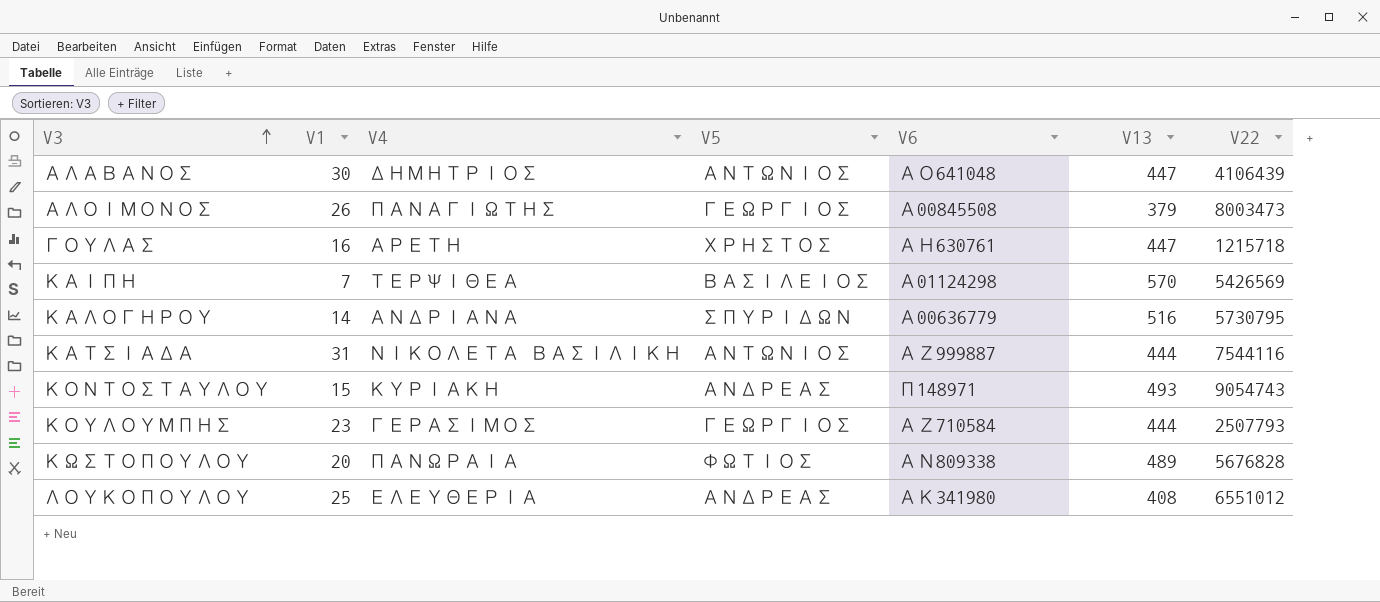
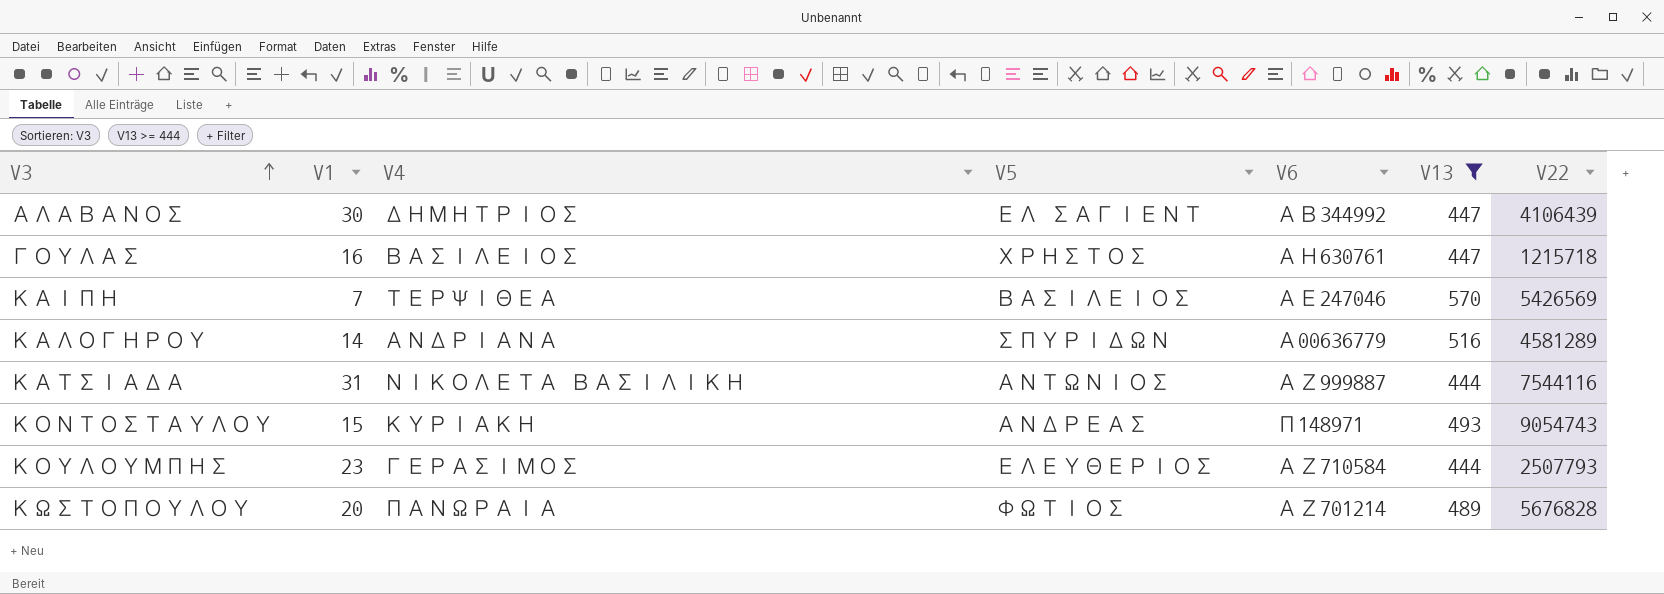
filter: none -> V13 >= 444
ΑΛΑΒΑΝΟΣ | V5: ΑΝΤΩΝΙΟΣ -> ΕΛ ΣΑΓΙΕΝΤ
ΑΛΑΒΑΝΟΣ | V6: ΑΟ641048 -> ΑΒ344992
ΓΟΥΛΑΣ | V4: ΑΡΕΤΗ -> ΒΑΣΙΛΕΙΟΣ
ΚΑΙΠΗ | V6: Α01124298 -> ΑΕ247046
ΚΑΛΟΓΗΡΟΥ | V22: 5730795 -> 4581289
ΚΟΥΛΟΥΜΠΗΣ | V5: ΓΕΩΡΓΙΟΣ -> ΕΛΕΥΘΕΡΙΟΣ
ΚΩΣΤΟΠΟΥΛΟΥ | V6: ΑΝ809338 -> ΑΖ701214

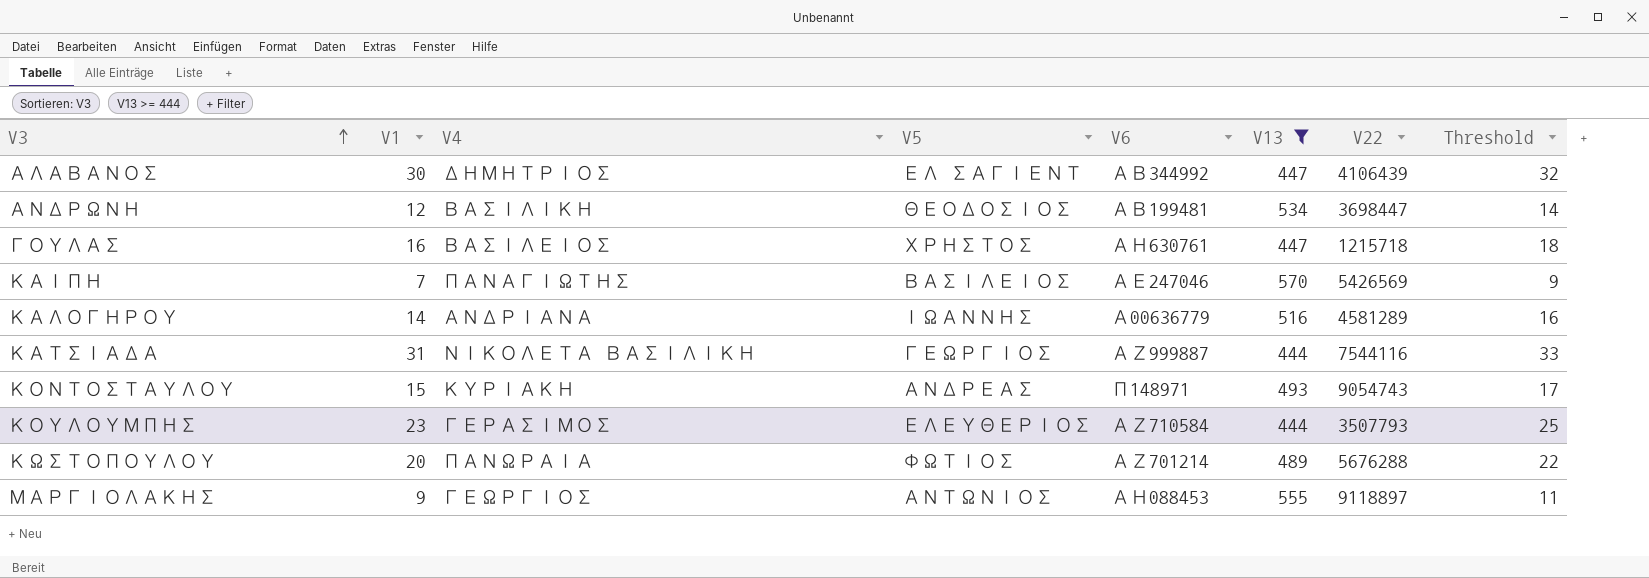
column Threshold | formula: none -> [V1] + 2
row ΑΝΔΡΩΝΗ: none -> 12 | ΒΑΣΙΛΙΚΗ | ΘΕΟΔΟΣΙΟΣ | ΑΒ199481 | 534 | 3698447 | 14
ΚΑΙΠΗ | V4: ΤΕΡΨΙΘΕΑ -> ΠΑΝΑΓΙΩΤΗΣ
ΚΑΛΟΓΗΡΟΥ | V5: ΣΠΥΡΙΔΩΝ -> ΙΩΑΝΝΗΣ
ΚΑΤΣΙΑΔΑ | V5: ΑΝΤΩΝΙΟΣ -> ΓΕΩΡΓΙΟΣ
ΚΟΥΛΟΥΜΠΗΣ | V22: 2507793 -> 3507793
ΚΩΣΤΟΠΟΥΛΟΥ | V22: 5676828 -> 5676288
row ΜΑΡΓΙΟΛΑΚΗΣ: none -> 9 | ΓΕΩΡΓΙΟΣ | ΑΝΤΩΝΙΟΣ | ΑΗ088453 | 555 | 9118897 | 11

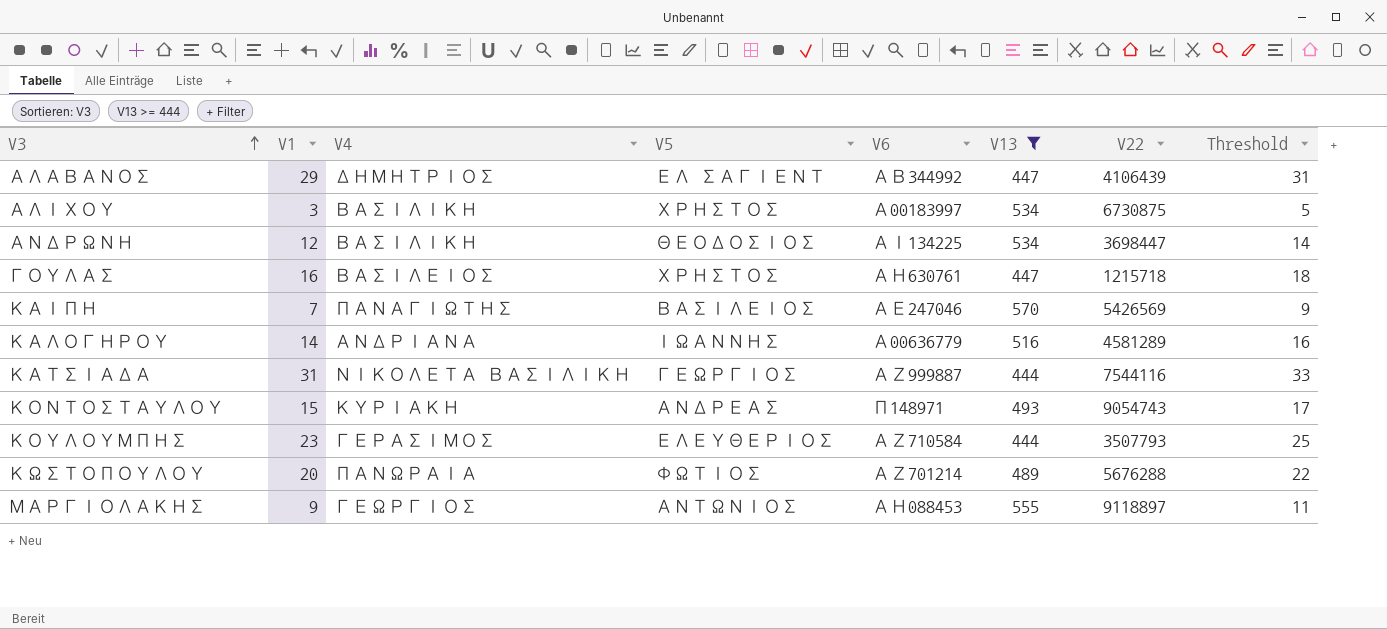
ΑΛΑΒΑΝΟΣ | V1: 30 -> 29
ΑΛΑΒΑΝΟΣ | Threshold: 32 -> 31
row ΑΛΙΧΟΥ: none -> 3 | ΒΑΣΙΛΙΚΗ | ΧΡΗΣΤΟΣ | Α00183997 | 534 | 6730875 | 5
ΑΝΔΡΩΝΗ | V6: ΑΒ199481 -> ΑΙ134225

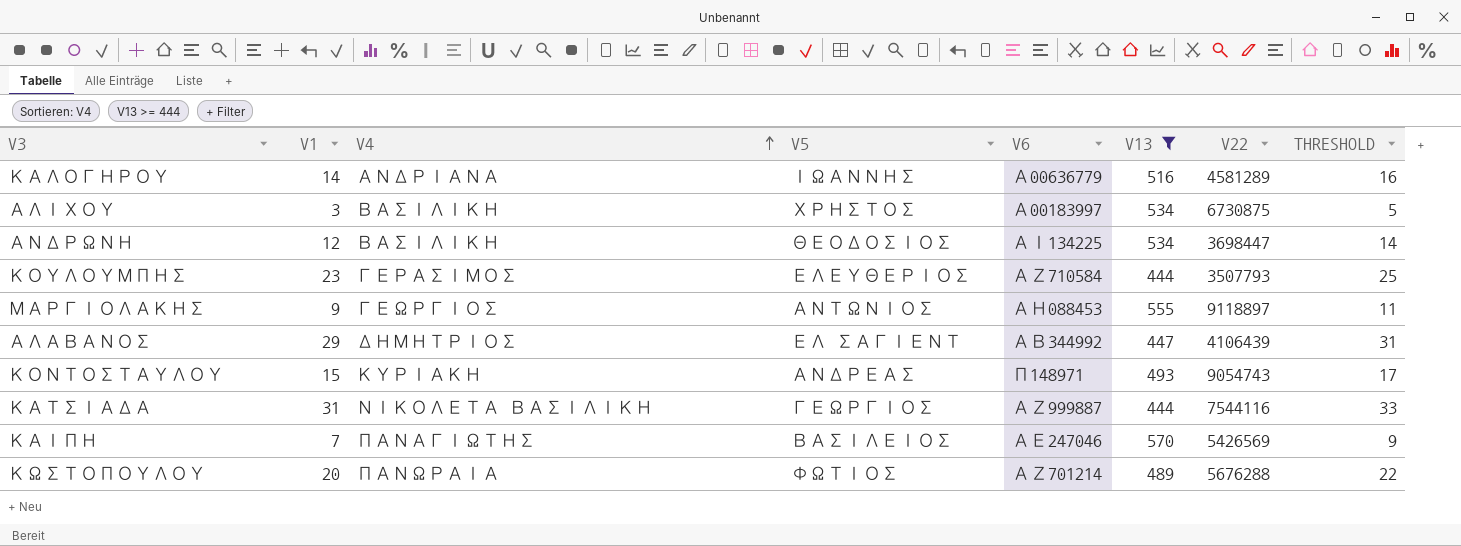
row order: V3 ascending -> V4 ascending
column name: Threshold -> THRESHOLD
row ΓΟΥΛΑΣ: 16 | ΒΑΣΙΛΕΙΟΣ | ΧΡΗΣΤΟΣ | ΑΗ630761 | 447 | 1215718 | 18 -> none

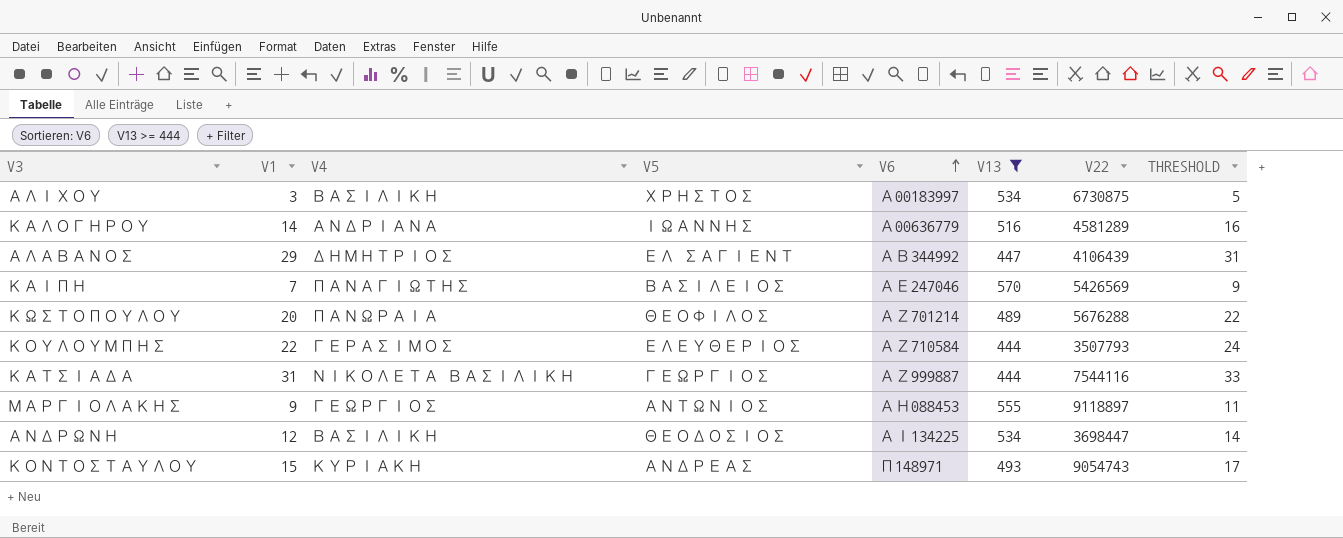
row order: V4 ascending -> V6 ascending
ΚΩΣΤΟΠΟΥΛΟΥ | V5: ΦΩΤΙΟΣ -> ΘΕΟΦΙΛΟΣ
ΚΟΥΛΟΥΜΠΗΣ | V1: 23 -> 22
ΚΟΥΛΟΥΜΠΗΣ | THRESHOLD: 25 -> 24

